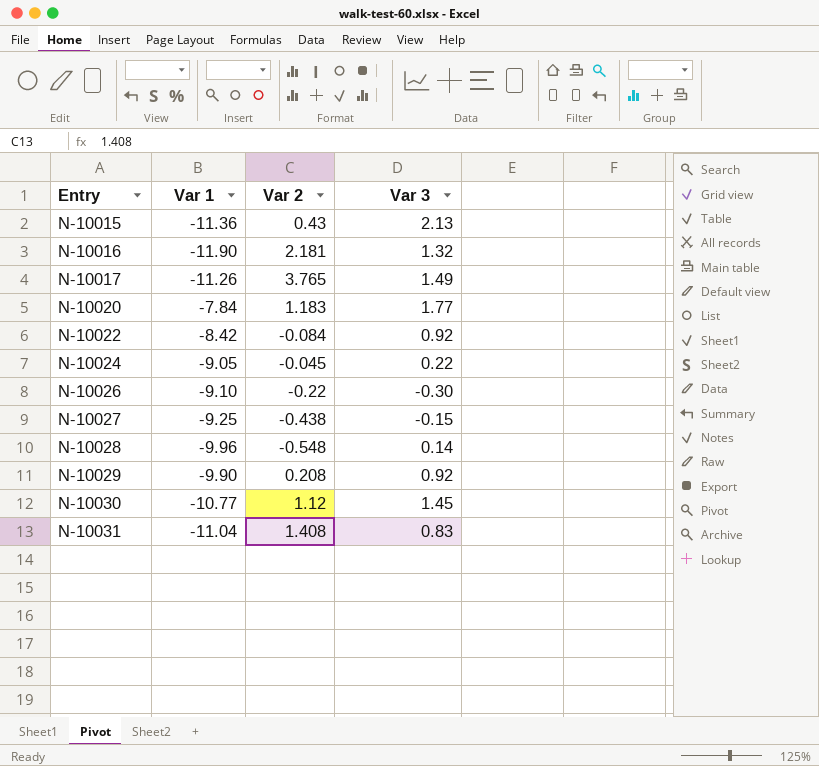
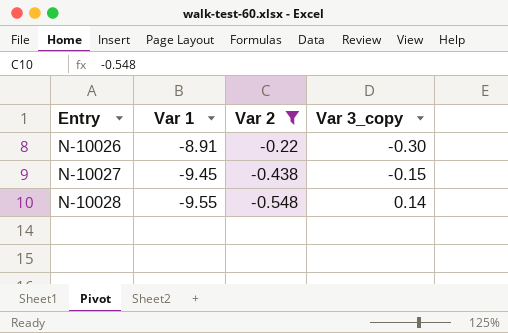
filter: none -> Var 2 <= -0.22
column name: Var 3 -> Var 3_copy
N-10026 | Var 1: -9.10 -> -8.91
N-10027 | Var 1: -9.25 -> -9.45
N-10028 | Var 1: -9.96 -> -9.55

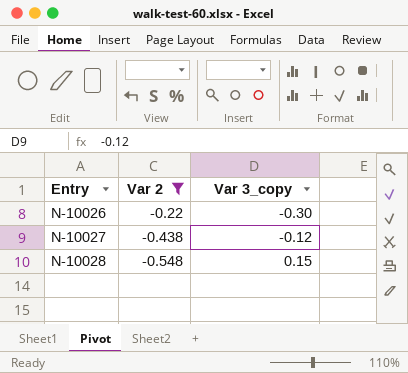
column Var 1 | position: 2 -> none
N-10027 | Var 3_copy: -0.15 -> -0.12
N-10028 | Var 3_copy: 0.14 -> 0.15

